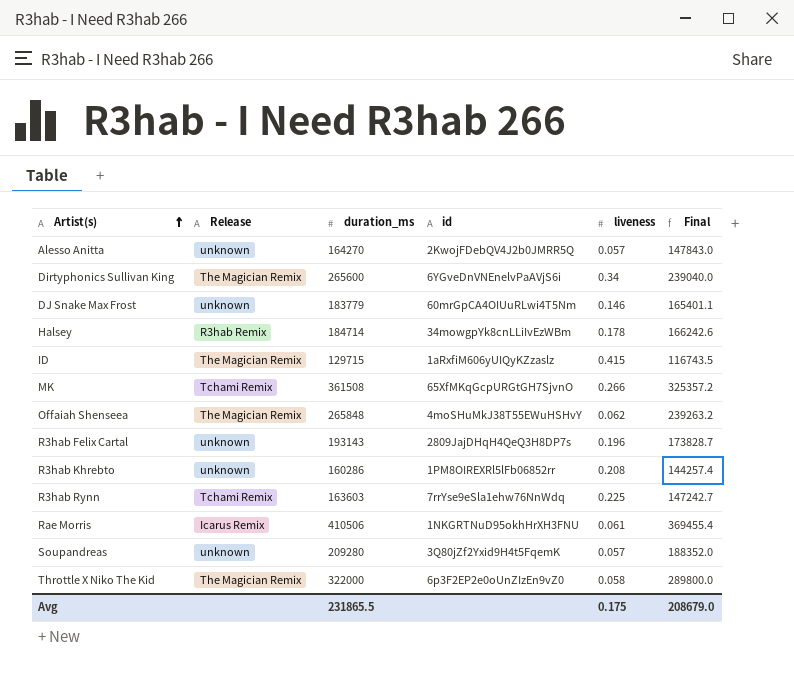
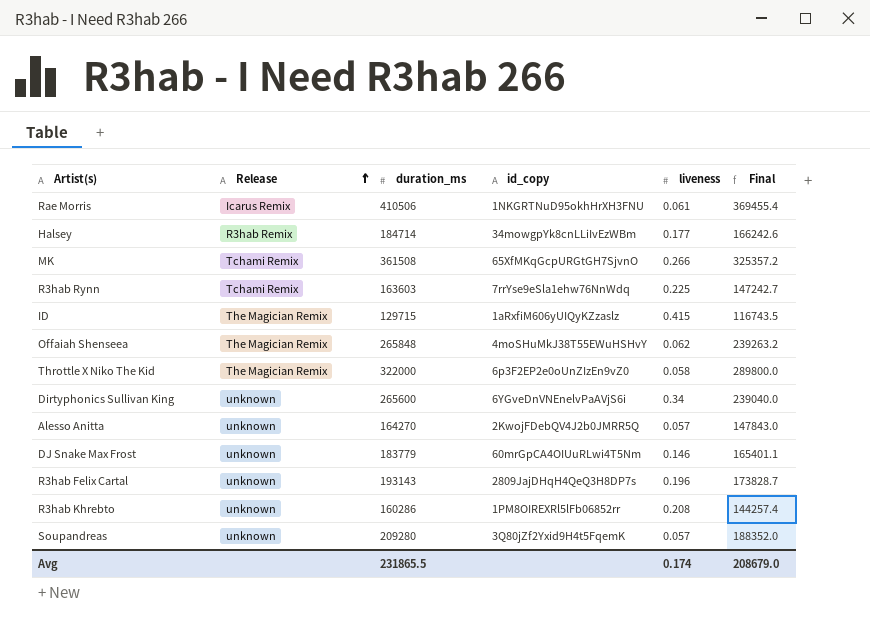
row order: Artist(s) ascending -> Release ascending
column name: id -> id_copy
Halsey | liveness: 0.178 -> 0.177
Dirtyphonics Sullivan King | Release: The Magician Remix -> unknown
Avg | liveness: 0.175 -> 0.174

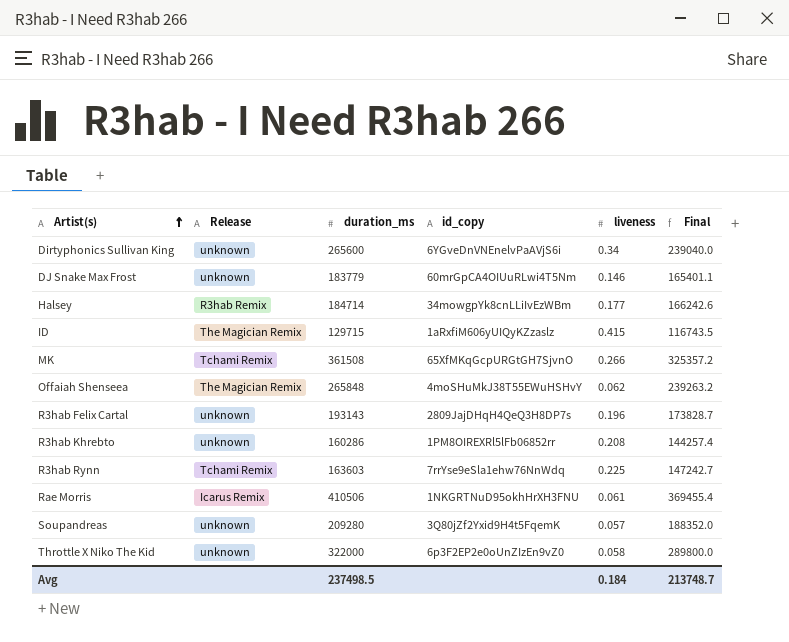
row order: Release ascending -> Artist(s) ascending
row Alesso Anitta: unknown | 164270 | 2KwojFDebQV4J2b0JMRR5Q | 0.057 | 147843.0 -> none
Throttle X Niko The Kid | Release: The Magician Remix -> unknown
Avg | duration_ms: 231865.5 -> 237498.5
Avg | liveness: 0.174 -> 0.184
Avg | Final: 208679.0 -> 213748.7

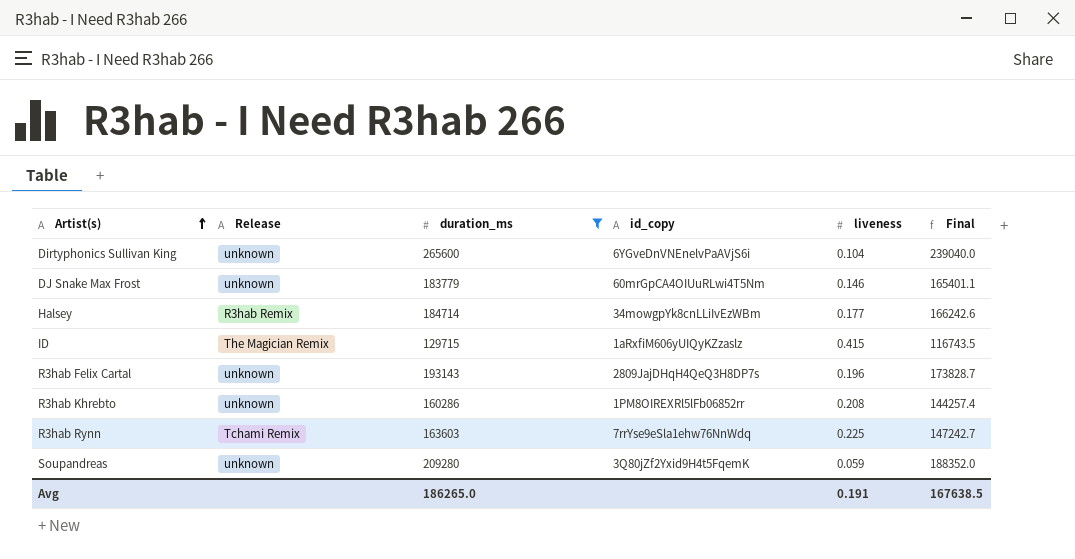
filter: none -> duration_ms <= 265600
Dirtyphonics Sullivan King | liveness: 0.34 -> 0.104
Soupandreas | liveness: 0.057 -> 0.059
Avg | duration_ms: 237498.5 -> 186265.0
Avg | liveness: 0.184 -> 0.191
Avg | Final: 213748.7 -> 167638.5

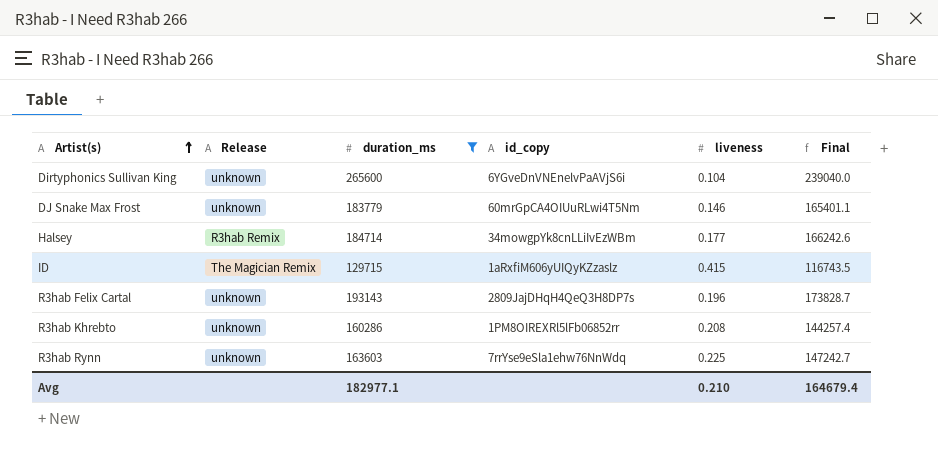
row Soupandreas: unknown | 209280 | 3Q80jZf2Yxid9H4t5FqemK | 0.059 | 188352.0 -> none
R3hab Rynn | Release: Tchami Remix -> unknown
Avg | duration_ms: 186265.0 -> 182977.1
Avg | liveness: 0.191 -> 0.210
Avg | Final: 167638.5 -> 164679.4

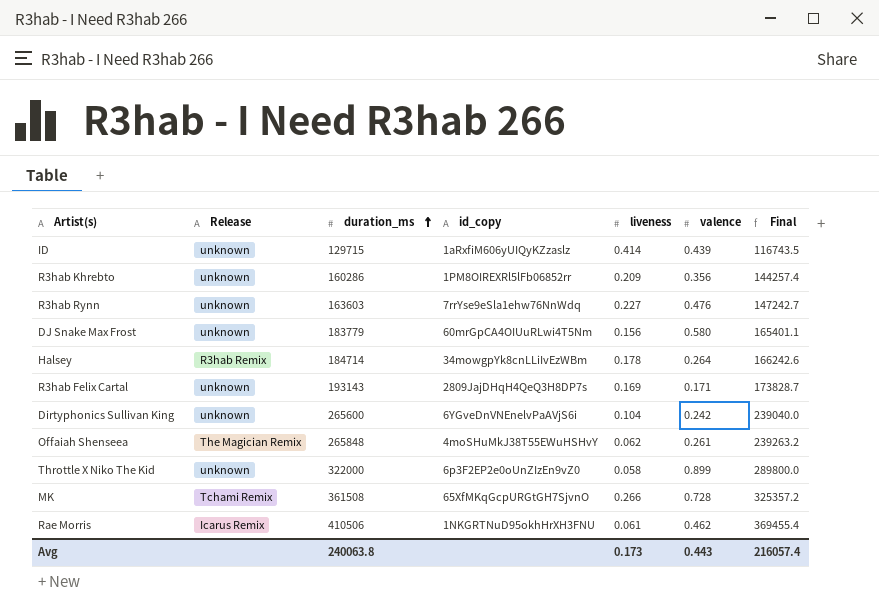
filter: duration_ms <= 265600 -> none
row order: Artist(s) ascending -> duration_ms ascending
column valence | position: none -> 6
ID | Release: The Magician Remix -> unknown
ID | liveness: 0.415 -> 0.414
R3hab Khrebto | liveness: 0.208 -> 0.209
R3hab Rynn | liveness: 0.225 -> 0.227
DJ Snake Max Frost | liveness: 0.146 -> 0.156
Halsey | liveness: 0.177 -> 0.178
R3hab Felix Cartal | liveness: 0.196 -> 0.169
Avg | duration_ms: 182977.1 -> 240063.8
Avg | liveness: 0.210 -> 0.173
Avg | Final: 164679.4 -> 216057.4

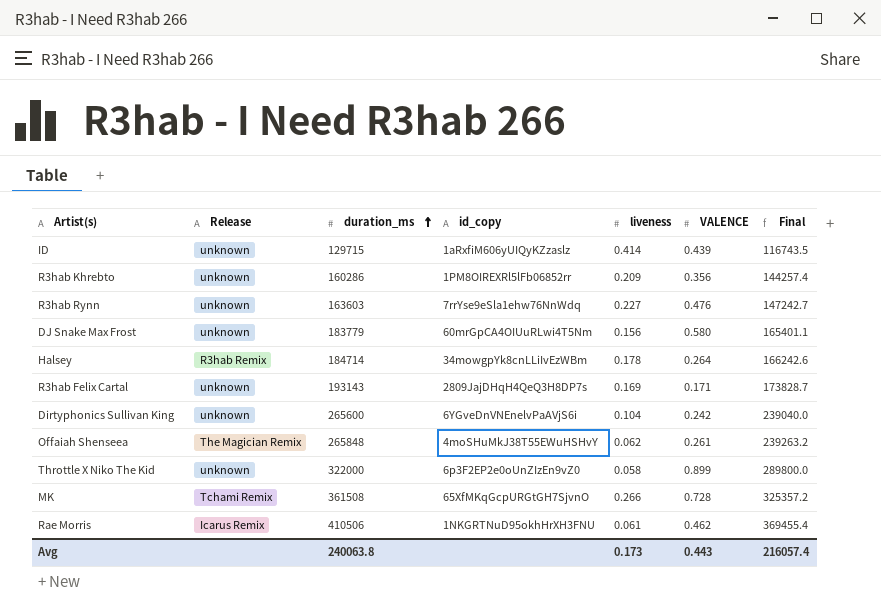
column name: valence -> VALENCE

